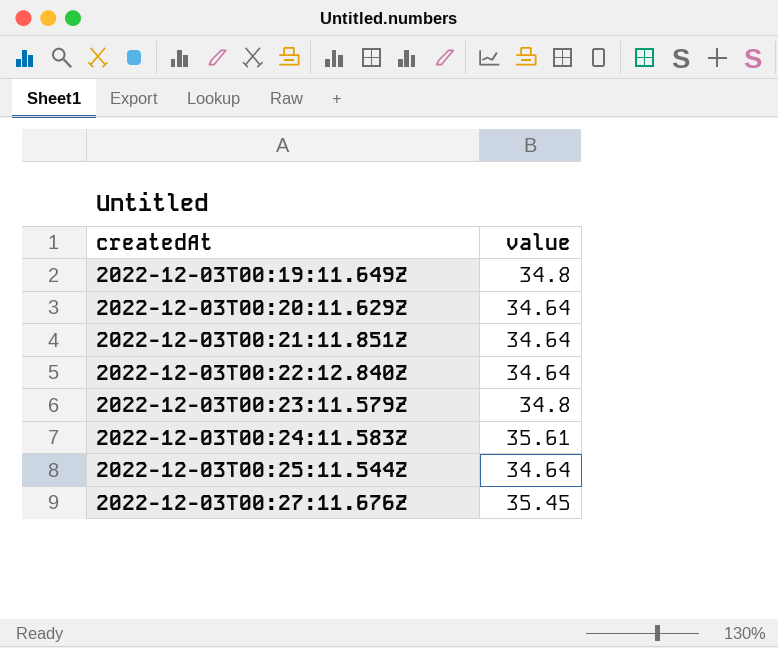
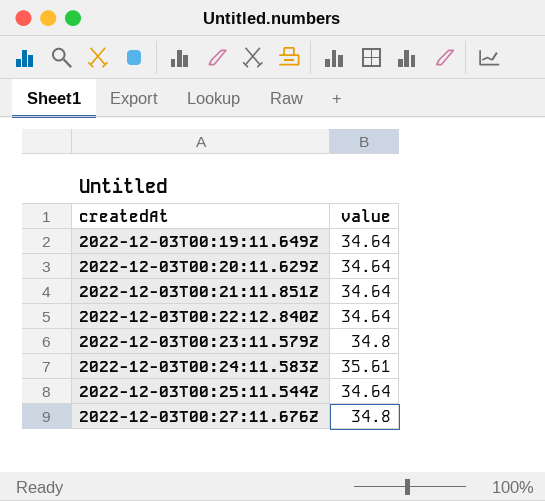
2022-12-03T00:19:11.649Z | value: 34.8 -> 34.64
2022-12-03T00:27:11.676Z | value: 35.45 -> 34.8

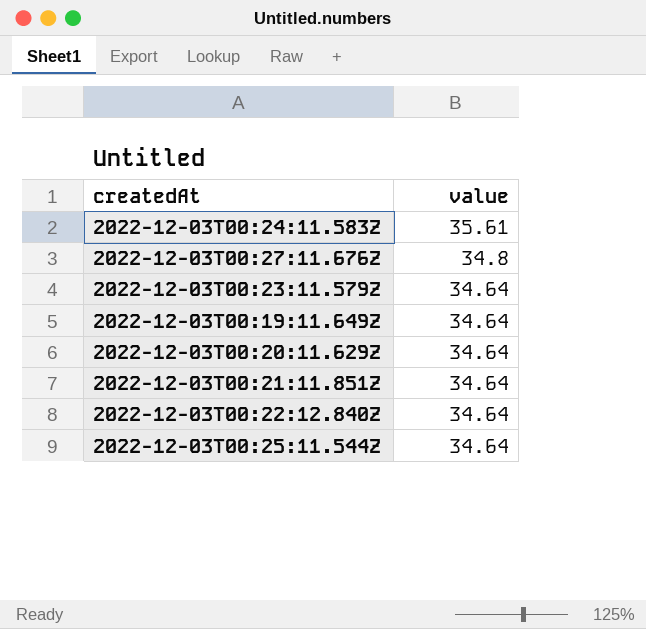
row order: createdAt ascending -> value descending
2022-12-03T00:23:11.579Z | value: 34.8 -> 34.64

